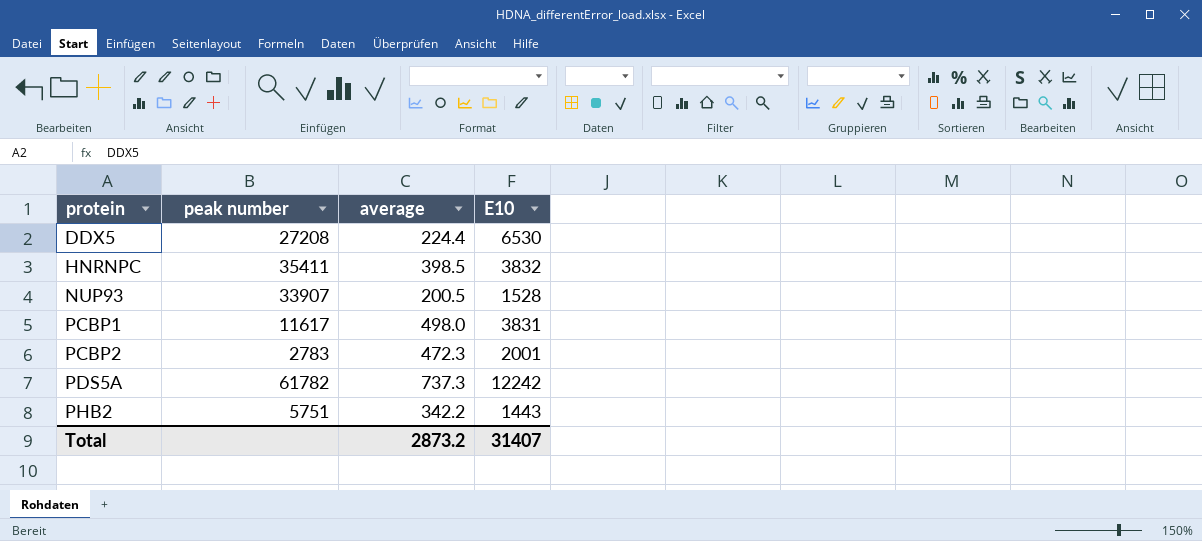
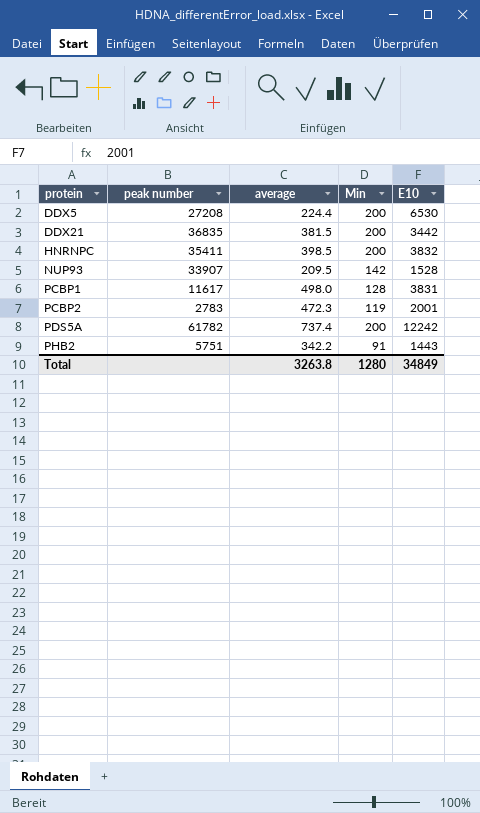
column Min | position: none -> 4
row DDX21: none -> 36835 | 381.5 | 200 | 3442
NUP93 | average: 200.5 -> 209.5
PDS5A | average: 737.3 -> 737.4
Total | average: 2873.2 -> 3263.8
Total | E10: 31407 -> 34849

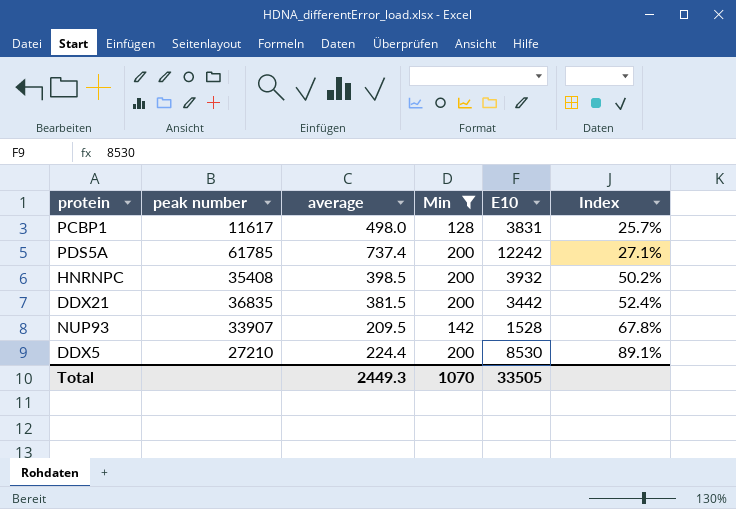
filter: none -> Min >= 128
row order: protein ascending -> Index ascending
column Index | formula: none -> [Min] / [average]
PDS5A | peak number: 61782 -> 61785
HNRNPC | peak number: 35411 -> 35408
HNRNPC | E10: 3832 -> 3932
DDX5 | peak number: 27208 -> 27210
DDX5 | E10: 6530 -> 8530
Total | average: 3263.8 -> 2449.3
Total | Min: 1280 -> 1070
Total | E10: 34849 -> 33505

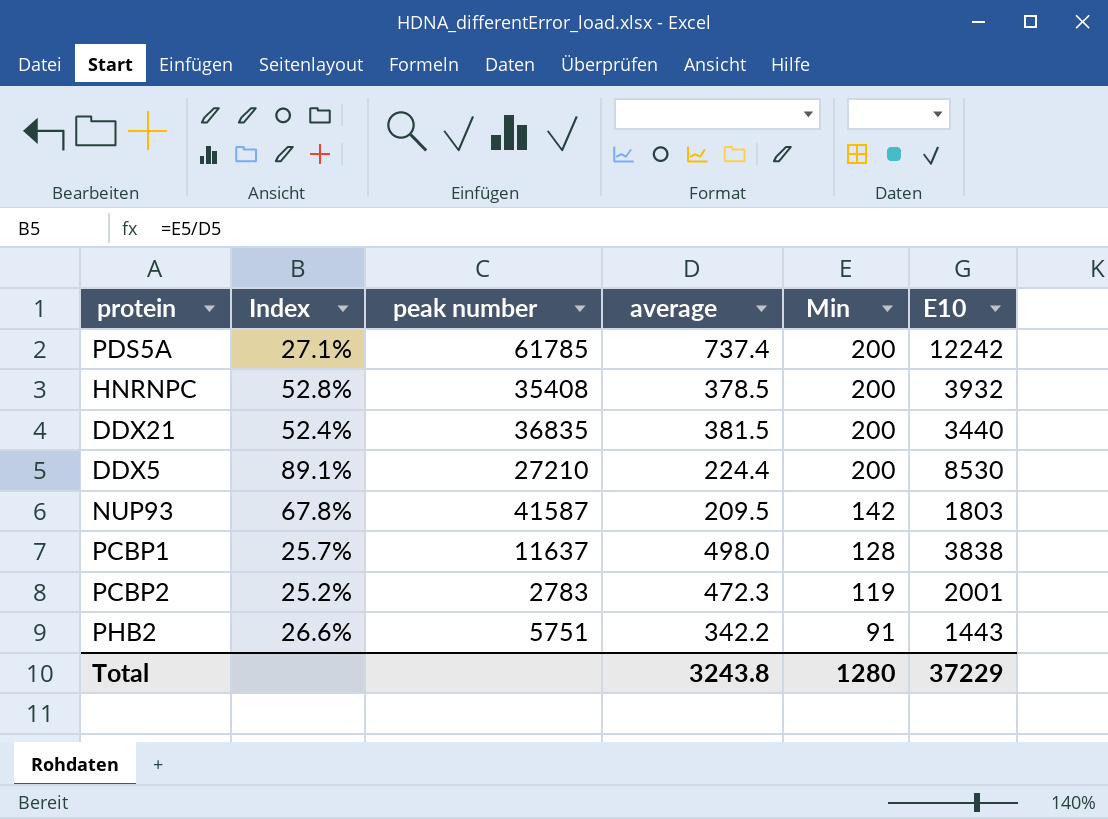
filter: Min >= 128 -> none
row order: Index ascending -> Min descending
column Index | position: 6 -> 2
HNRNPC | Index: 50.2% -> 52.8%
HNRNPC | average: 398.5 -> 378.5
DDX21 | E10: 3442 -> 3440
NUP93 | peak number: 33907 -> 41587
NUP93 | E10: 1528 -> 1803
PCBP1 | peak number: 11617 -> 11637
PCBP1 | E10: 3831 -> 3838
Total | average: 2449.3 -> 3243.8
Total | Min: 1070 -> 1280
Total | E10: 33505 -> 37229

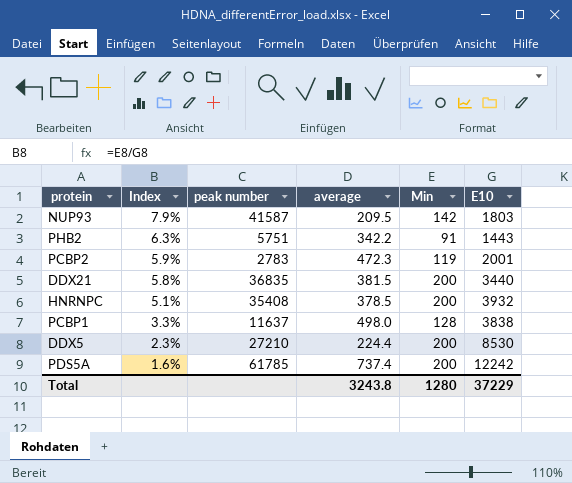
row order: Min descending -> Index descending
column Index | formula: [Min] / [average] -> [Min] / [E10]

